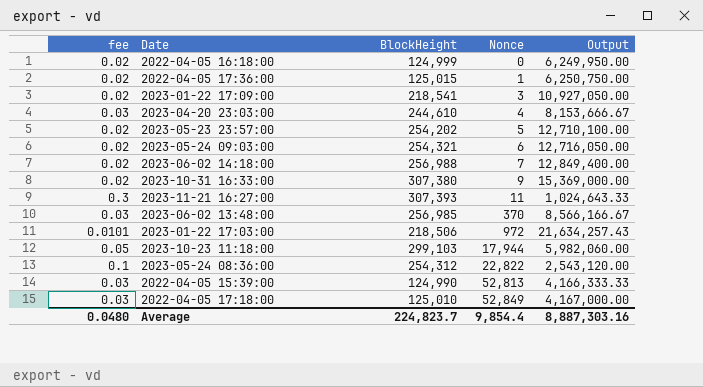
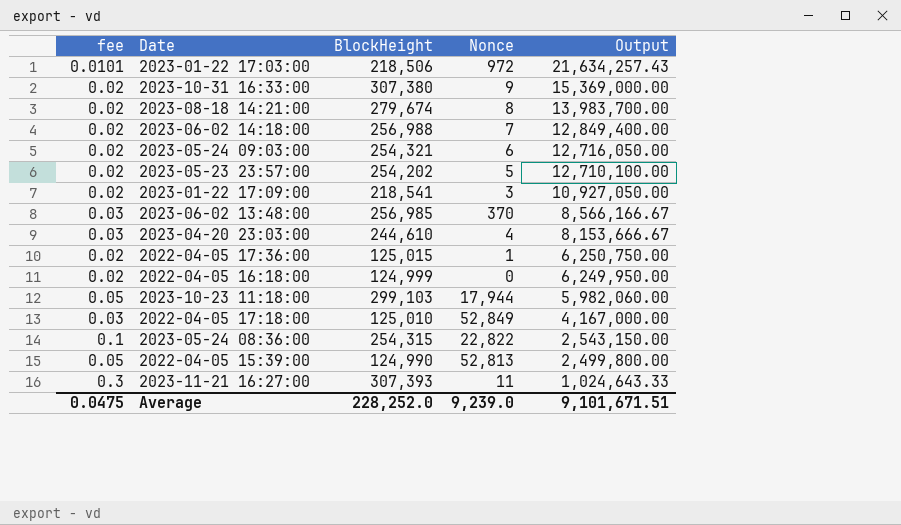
row order: Nonce ascending -> Output descending
row 2023-08-18 14:21:00: none -> 0.02 | 279,674 | 8 | 13,983,700.00
2023-05-24 08:36:00 | BlockHeight: 254,312 -> 254,315
2023-05-24 08:36:00 | Output: 2,543,120.00 -> 2,543,150.00
2022-04-05 15:39:00 | fee: 0.03 -> 0.05
2022-04-05 15:39:00 | Output: 4,166,333.33 -> 2,499,800.00
Average | fee: 0.0480 -> 0.0475
Average | BlockHeight: 224,823.7 -> 228,252.0
Average | Nonce: 9,854.4 -> 9,239.0
Average | Output: 8,887,303.16 -> 9,101,671.51

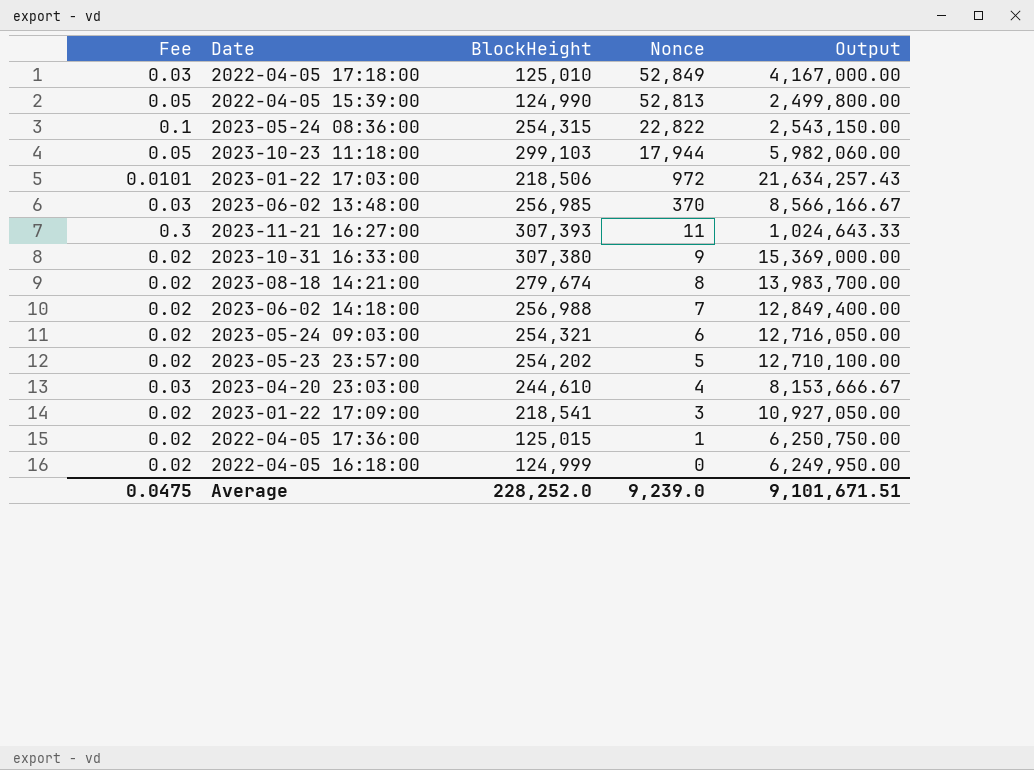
row order: Output descending -> Nonce descending
column name: fee -> Fee

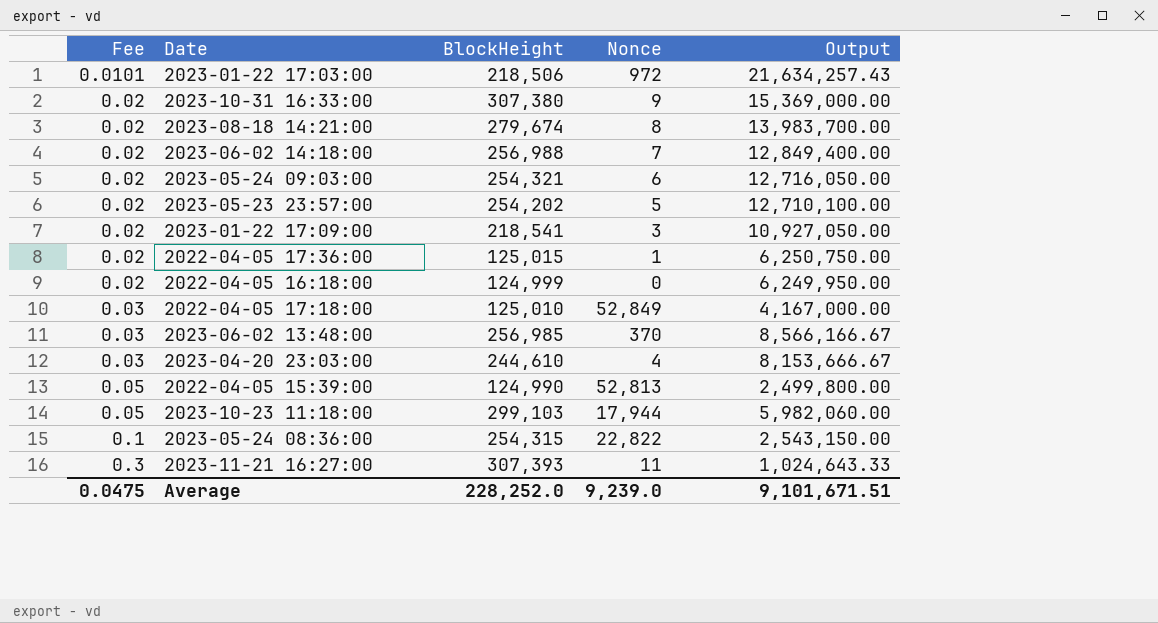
row order: Nonce descending -> Fee ascending

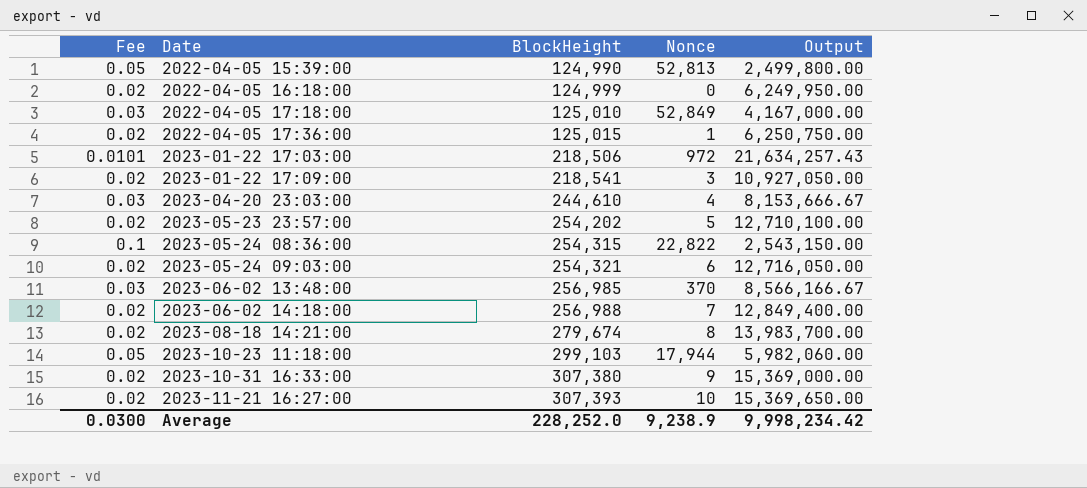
row order: Fee ascending -> Date ascending
2023-11-21 16:27:00 | Fee: 0.3 -> 0.02
2023-11-21 16:27:00 | Nonce: 11 -> 10
2023-11-21 16:27:00 | Output: 1,024,643.33 -> 15,369,650.00
Average | Fee: 0.0475 -> 0.0300
Average | Nonce: 9,239.0 -> 9,238.9
Average | Output: 9,101,671.51 -> 9,998,234.42

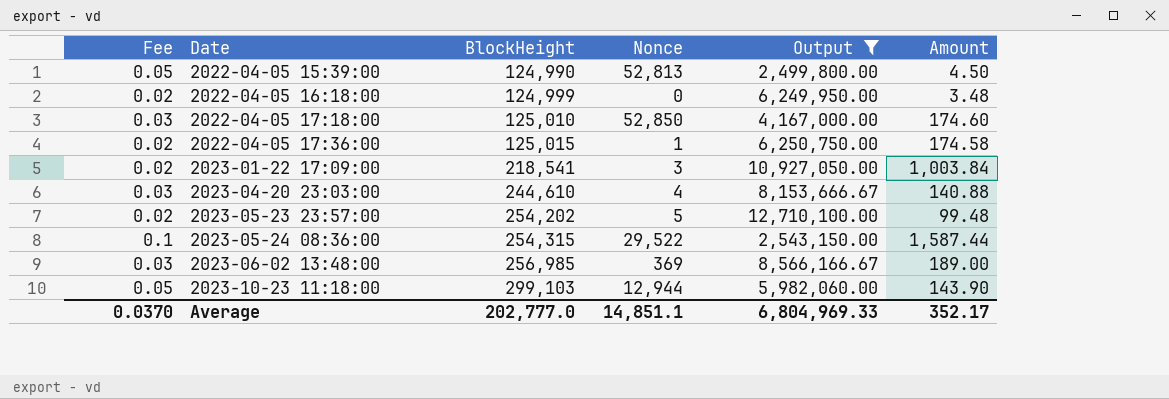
filter: none -> Output <= 12,710,100.00
column Amount | position: none -> 6
2022-04-05 17:18:00 | Nonce: 52,849 -> 52,850
2023-05-24 08:36:00 | Nonce: 22,822 -> 29,522
2023-06-02 13:48:00 | Nonce: 370 -> 369
2023-10-23 11:18:00 | Nonce: 17,944 -> 12,944
Average | Fee: 0.0300 -> 0.0370
Average | BlockHeight: 228,252.0 -> 202,777.0
Average | Nonce: 9,238.9 -> 14,851.1
Average | Output: 9,998,234.42 -> 6,804,969.33

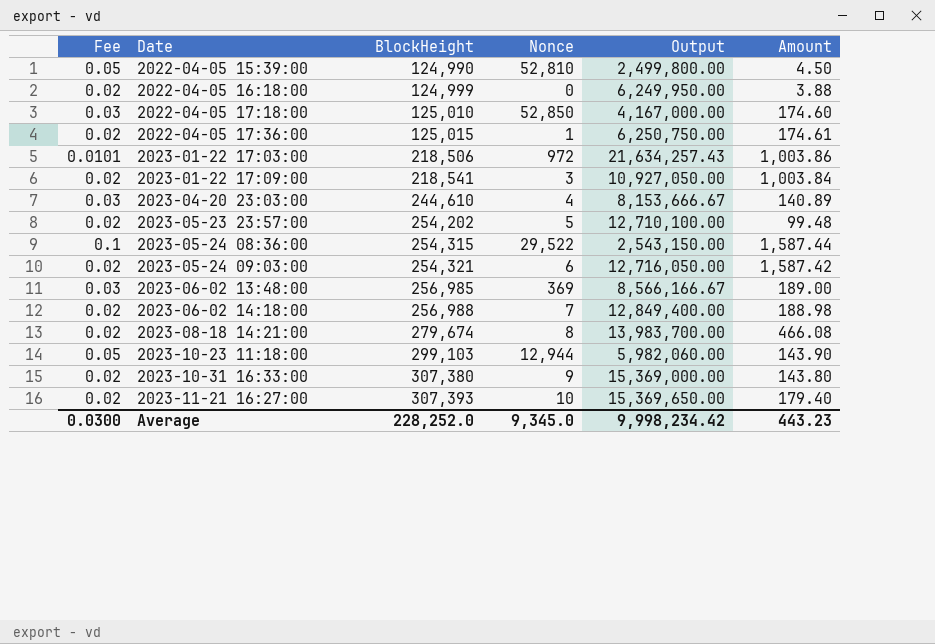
filter: Output <= 12,710,100.00 -> none
2022-04-05 15:39:00 | Nonce: 52,813 -> 52,810
2022-04-05 16:18:00 | Amount: 3.48 -> 3.88
2022-04-05 17:36:00 | Amount: 174.58 -> 174.61
2023-04-20 23:03:00 | Amount: 140.88 -> 140.89
Average | Fee: 0.0370 -> 0.0300
Average | BlockHeight: 202,777.0 -> 228,252.0
Average | Nonce: 14,851.1 -> 9,345.0
Average | Output: 6,804,969.33 -> 9,998,234.42
Average | Amount: 352.17 -> 443.23

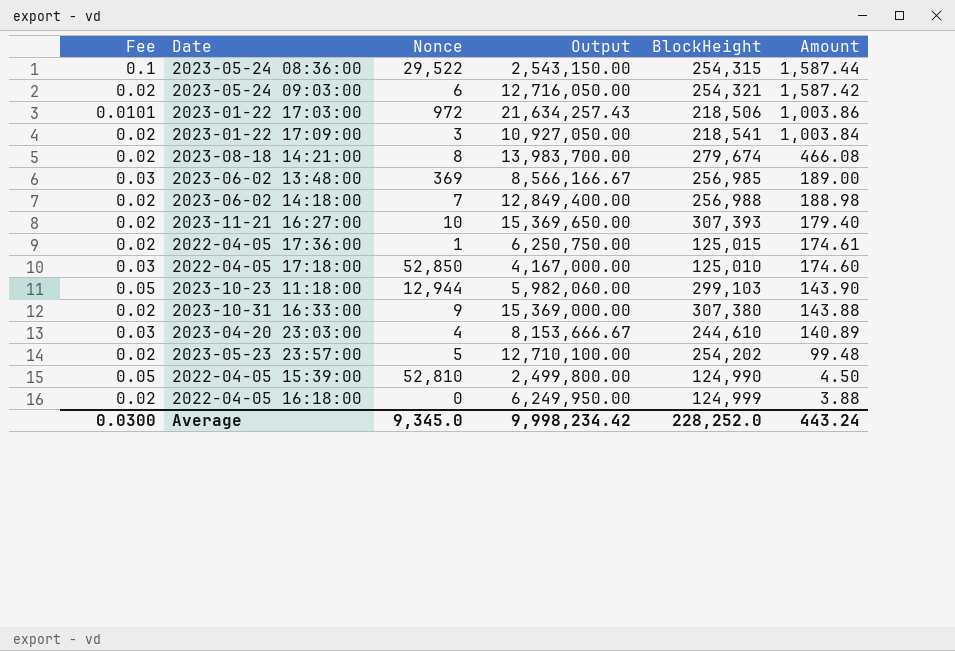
row order: Date ascending -> Amount descending
column BlockHeight | position: 3 -> 5
2023-10-31 16:33:00 | Amount: 143.80 -> 143.88
Average | Amount: 443.23 -> 443.24

